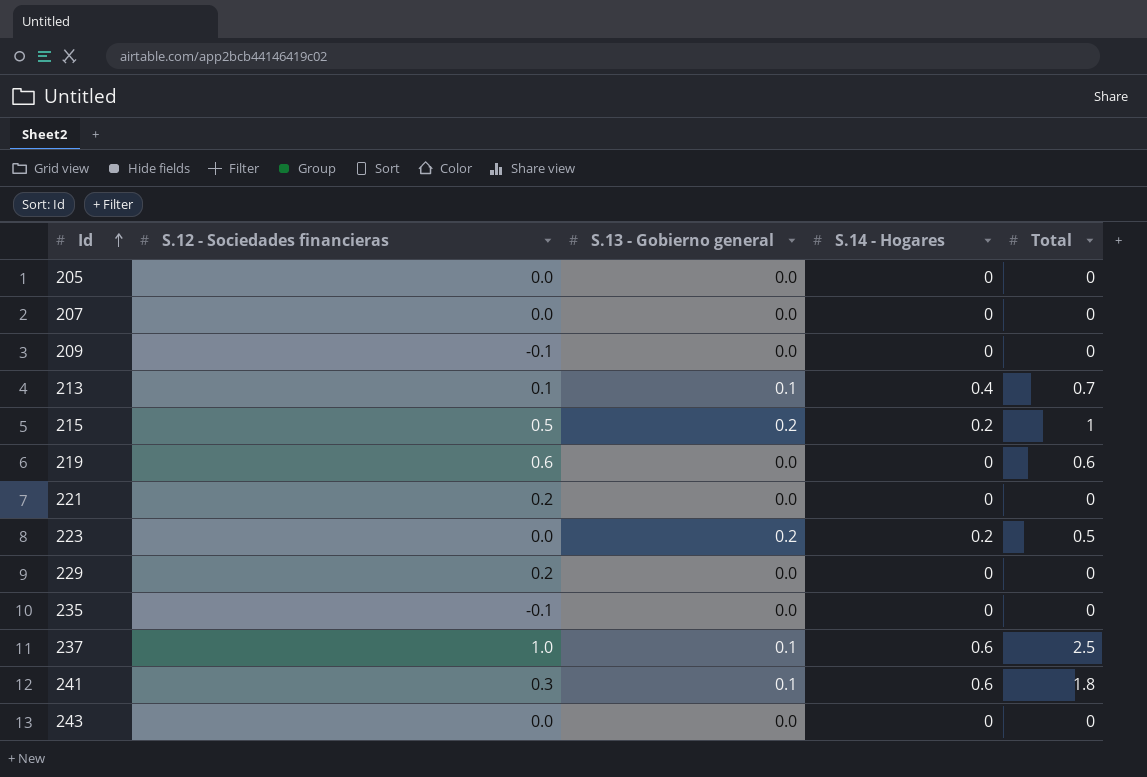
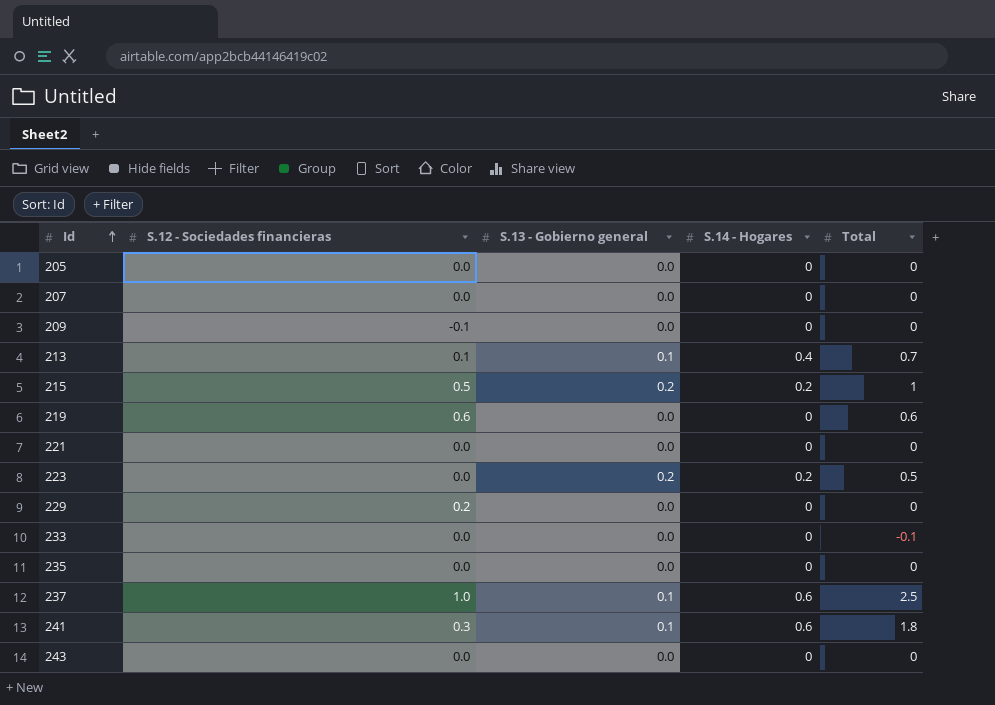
221 | S.12 - Sociedades financieras: 0.2 -> 0.0
row 233: none -> 0.0 | 0.0 | 0 | -0.1
235 | S.12 - Sociedades financieras: -0.1 -> 0.0

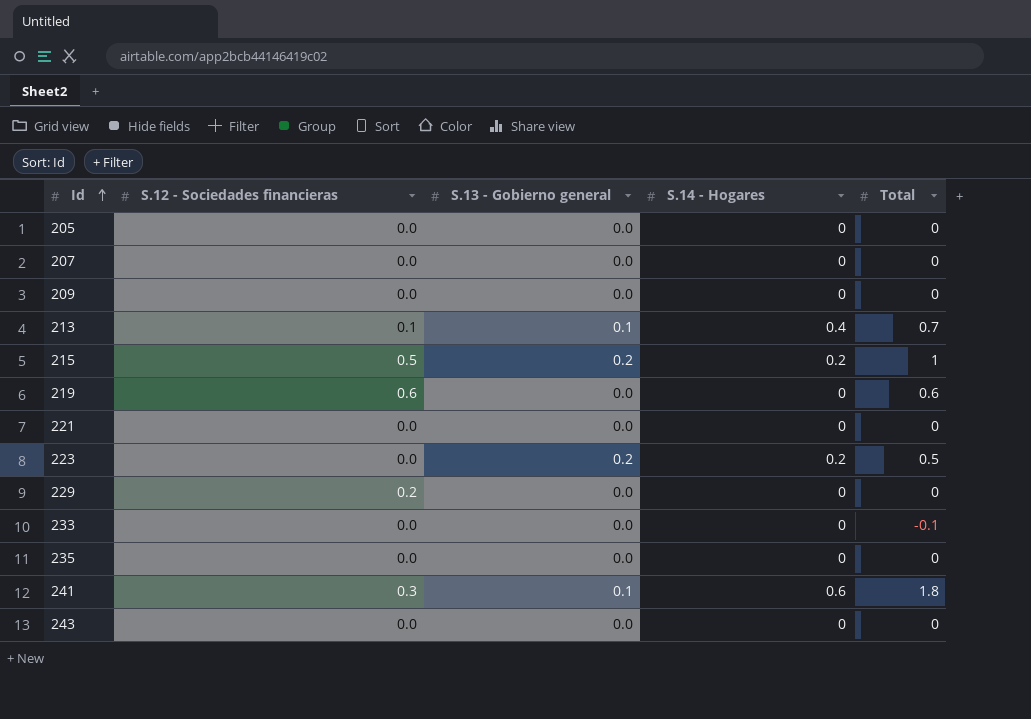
row 237: 1.0 | 0.1 | 0.6 | 2.5 -> none
209 | S.12 - Sociedades financieras: -0.1 -> 0.0

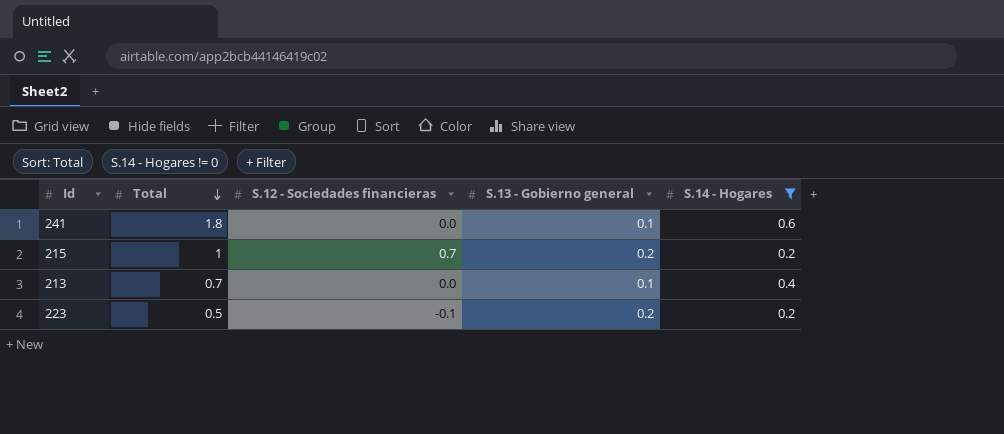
filter: none -> S.14 - Hogares != 0
row order: Id ascending -> Total descending
column Total | position: 5 -> 2
241 | S.12 - Sociedades financieras: 0.3 -> 0.0
215 | S.12 - Sociedades financieras: 0.5 -> 0.7
213 | S.12 - Sociedades financieras: 0.1 -> 0.0
223 | S.12 - Sociedades financieras: 0.0 -> -0.1

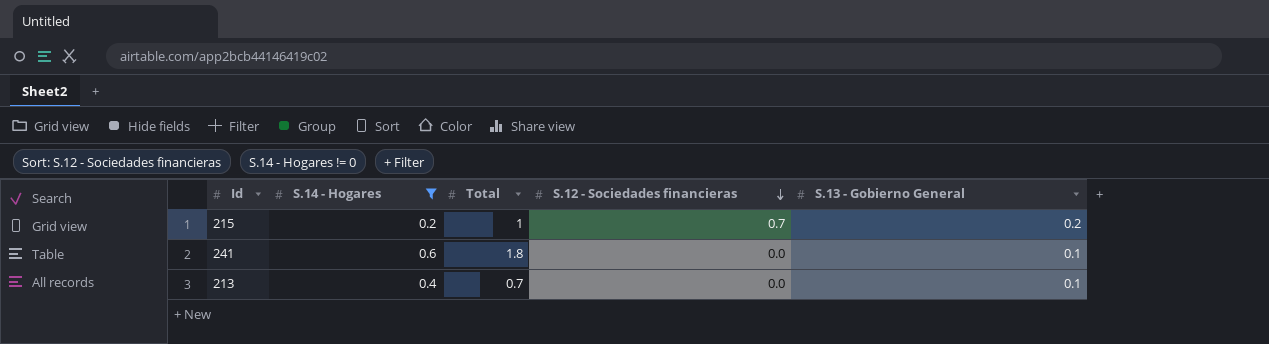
row order: Total descending -> S.12 - Sociedades financieras descending
column S.14 - Hogares | position: 5 -> 2
column name: S.13 - Gobierno general -> S.13 - Gobierno General
row 223: 0.5 | -0.1 | 0.2 | 0.2 -> none

